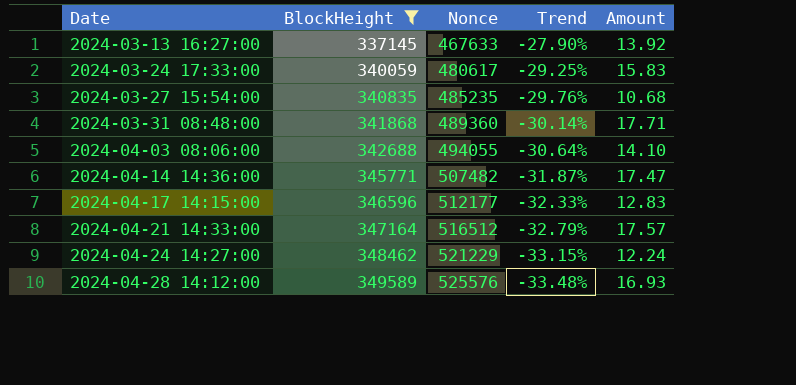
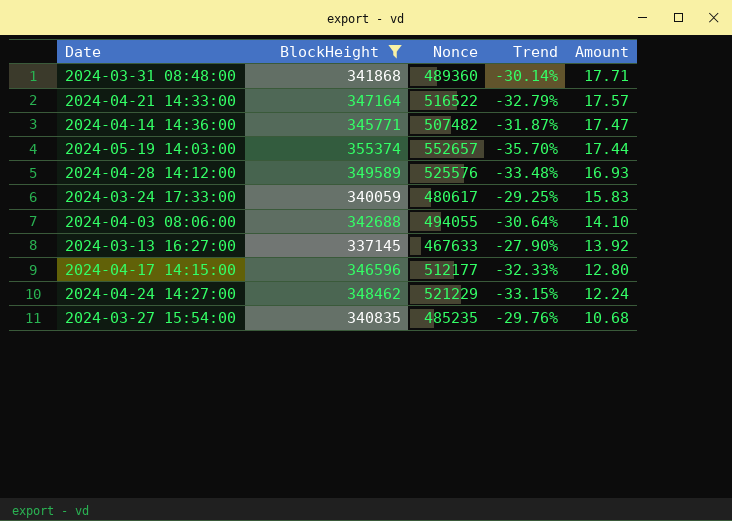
row order: Date ascending -> Amount descending
2024-04-21 14:33:00 | Nonce: 516512 -> 516522
row 2024-05-19 14:03:00: none -> 355374 | 552657 | -35.70% | 17.44
2024-04-17 14:15:00 | Amount: 12.83 -> 12.80

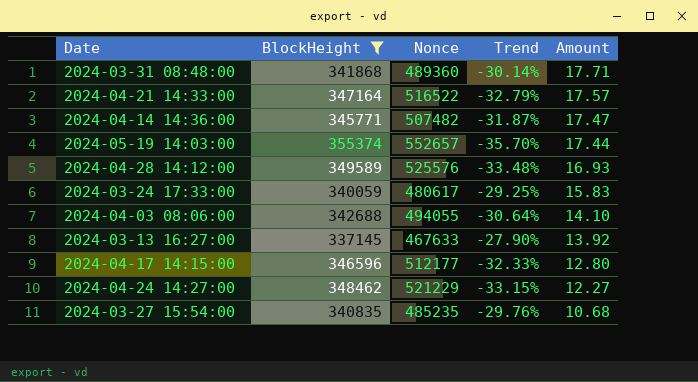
2024-04-24 14:27:00 | Amount: 12.24 -> 12.27

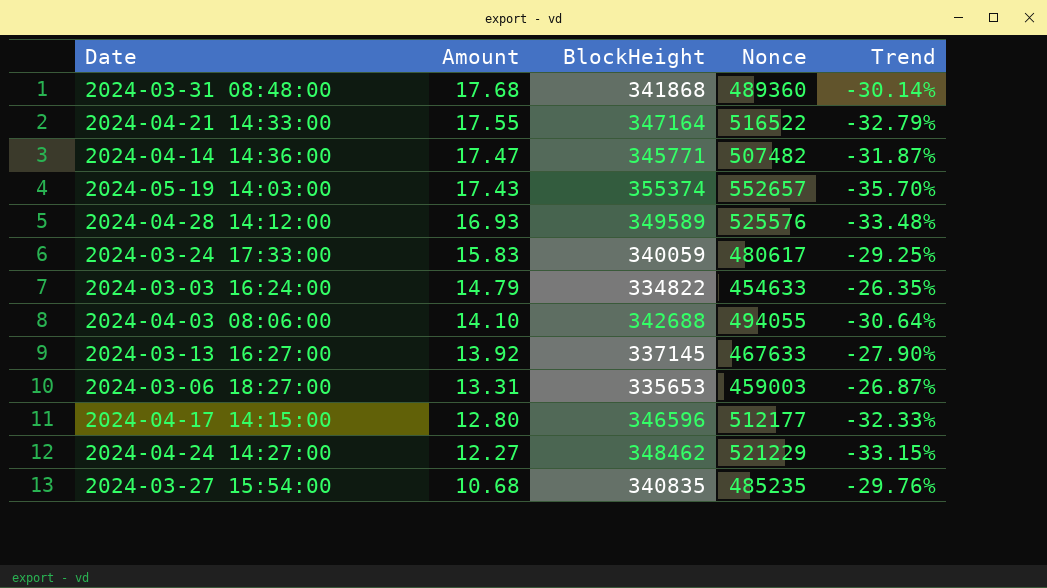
filter: BlockHeight >= 337145 -> none
column Amount | position: 5 -> 2
2024-03-31 08:48:00 | Amount: 17.71 -> 17.68
2024-04-21 14:33:00 | Amount: 17.57 -> 17.55
2024-05-19 14:03:00 | Amount: 17.44 -> 17.43

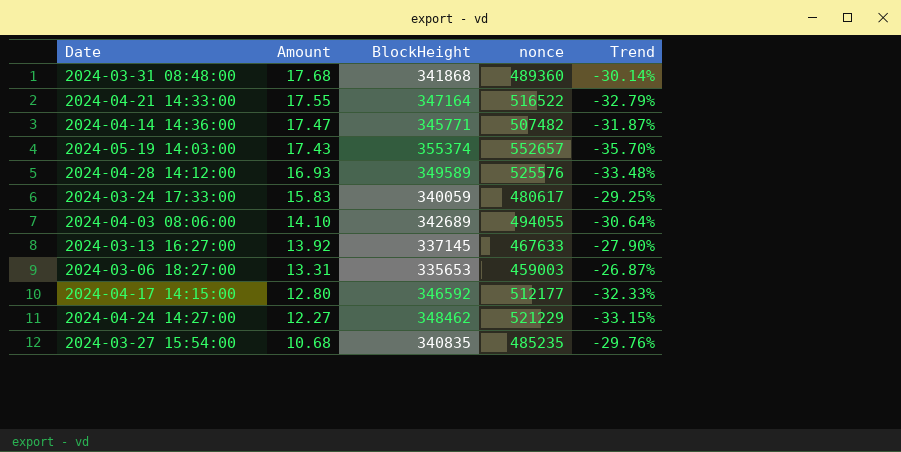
column name: Nonce -> nonce
row 2024-03-03 16:24:00: 14.79 | 334822 | 454633 | -26.35% -> none
2024-04-03 08:06:00 | BlockHeight: 342688 -> 342689
2024-04-17 14:15:00 | BlockHeight: 346596 -> 346592

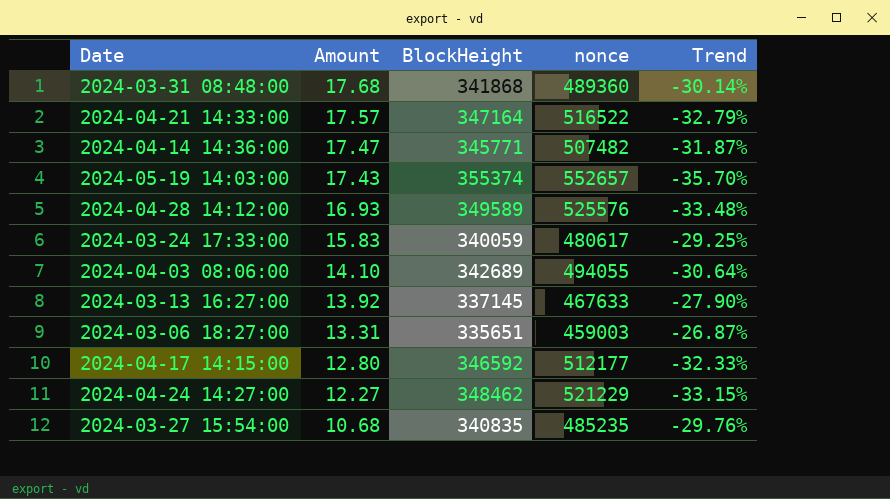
2024-04-21 14:33:00 | Amount: 17.55 -> 17.57
2024-03-06 18:27:00 | BlockHeight: 335653 -> 335651

